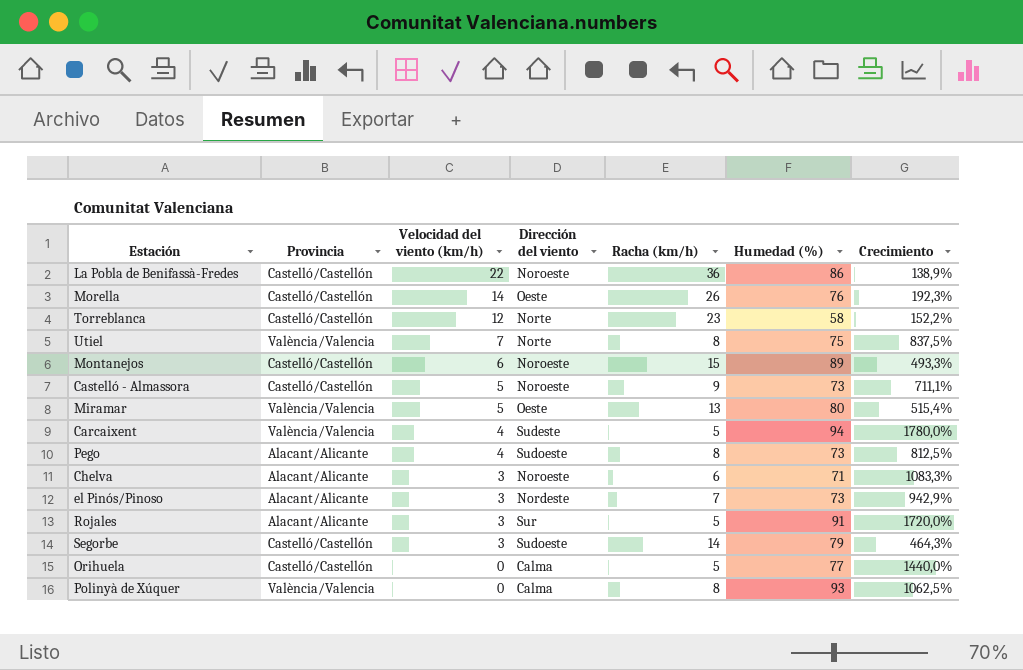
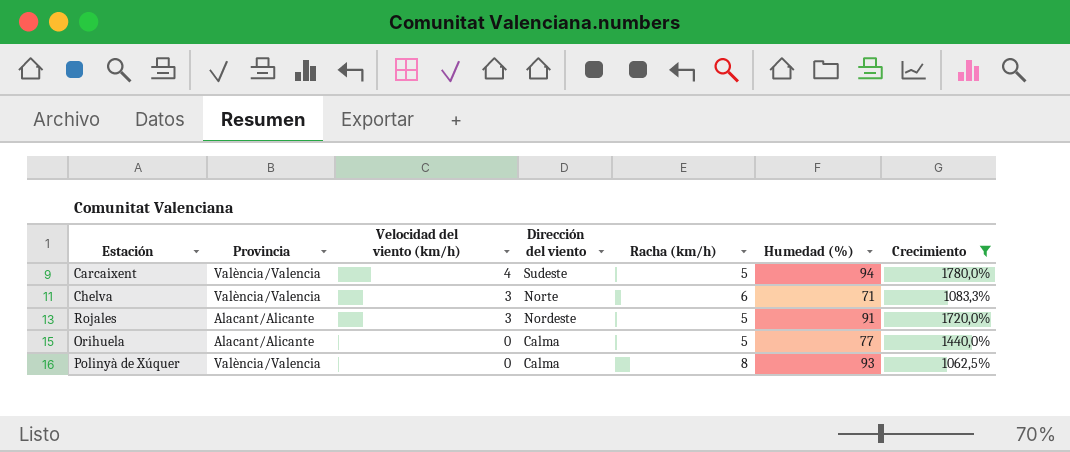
filter: none -> Crecimiento >= 1062,5%
Chelva | Provincia: Alacant/Alicante -> València/Valencia
Chelva | Dirección del viento: Noroeste -> Norte
Rojales | Dirección del viento: Sur -> Nordeste
Orihuela | Provincia: Castelló/Castellón -> Alacant/Alicante

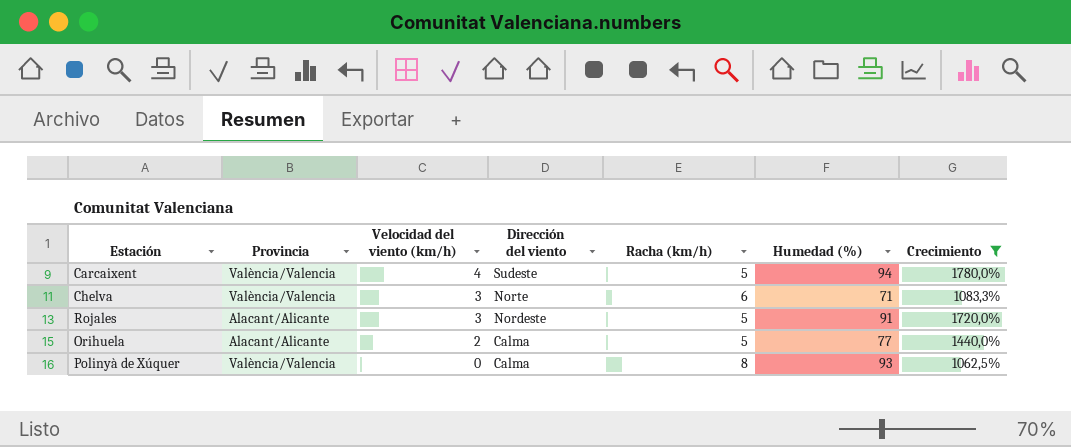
Orihuela | Velocidad del viento (km/h): 0 -> 2

